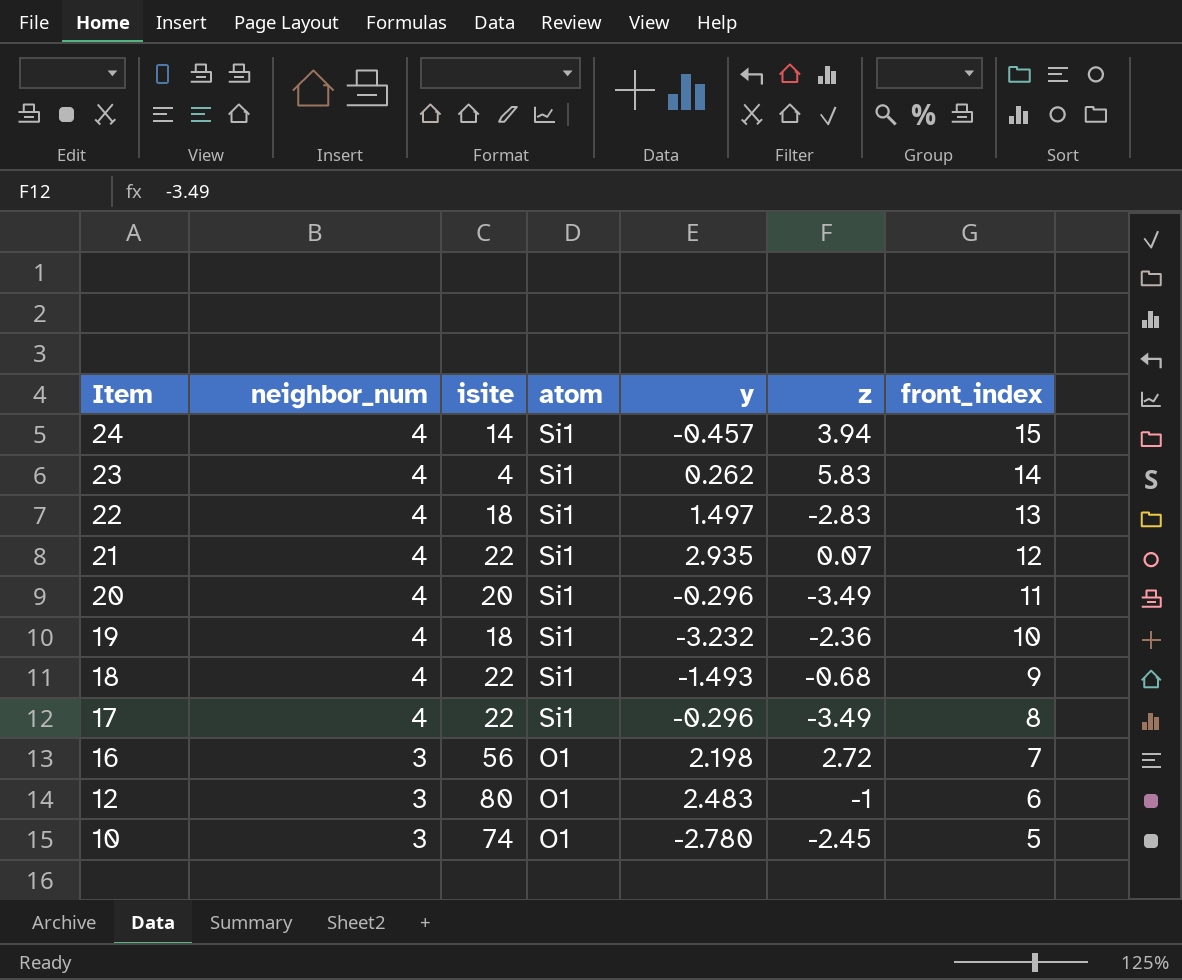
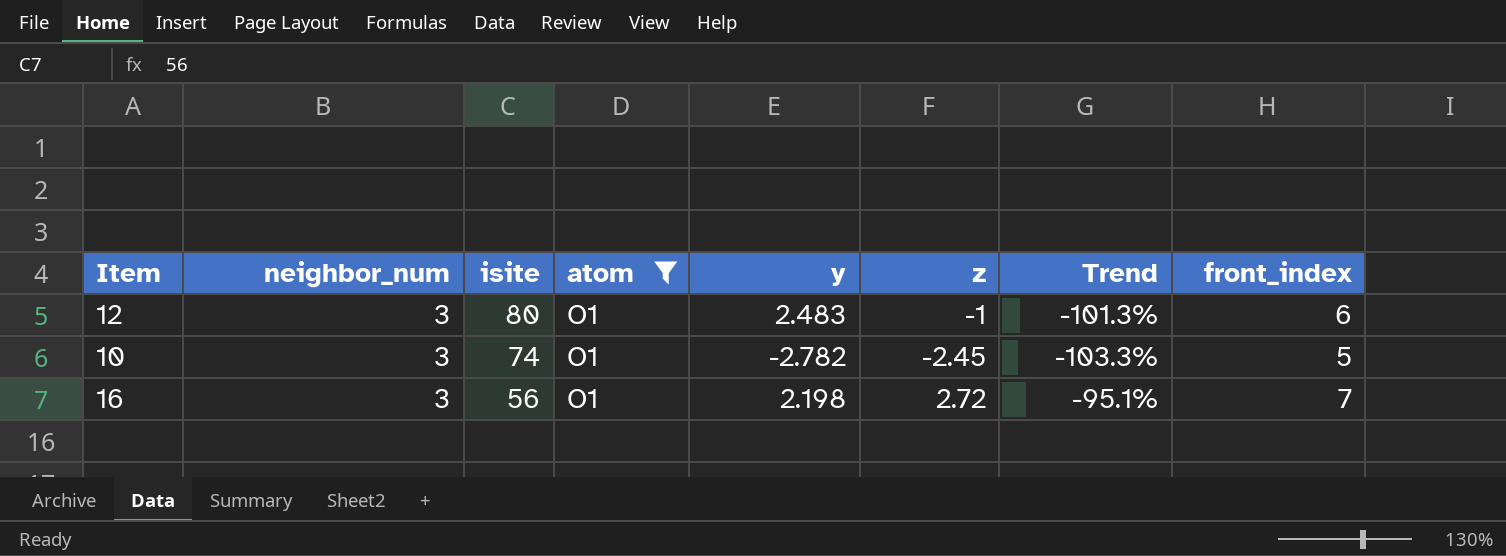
filter: none -> atom = O1
row order: Item descending -> isite descending
column Trend | formula: none -> ([z] - [isite]) / [isite]
10 | y: -2.780 -> -2.782

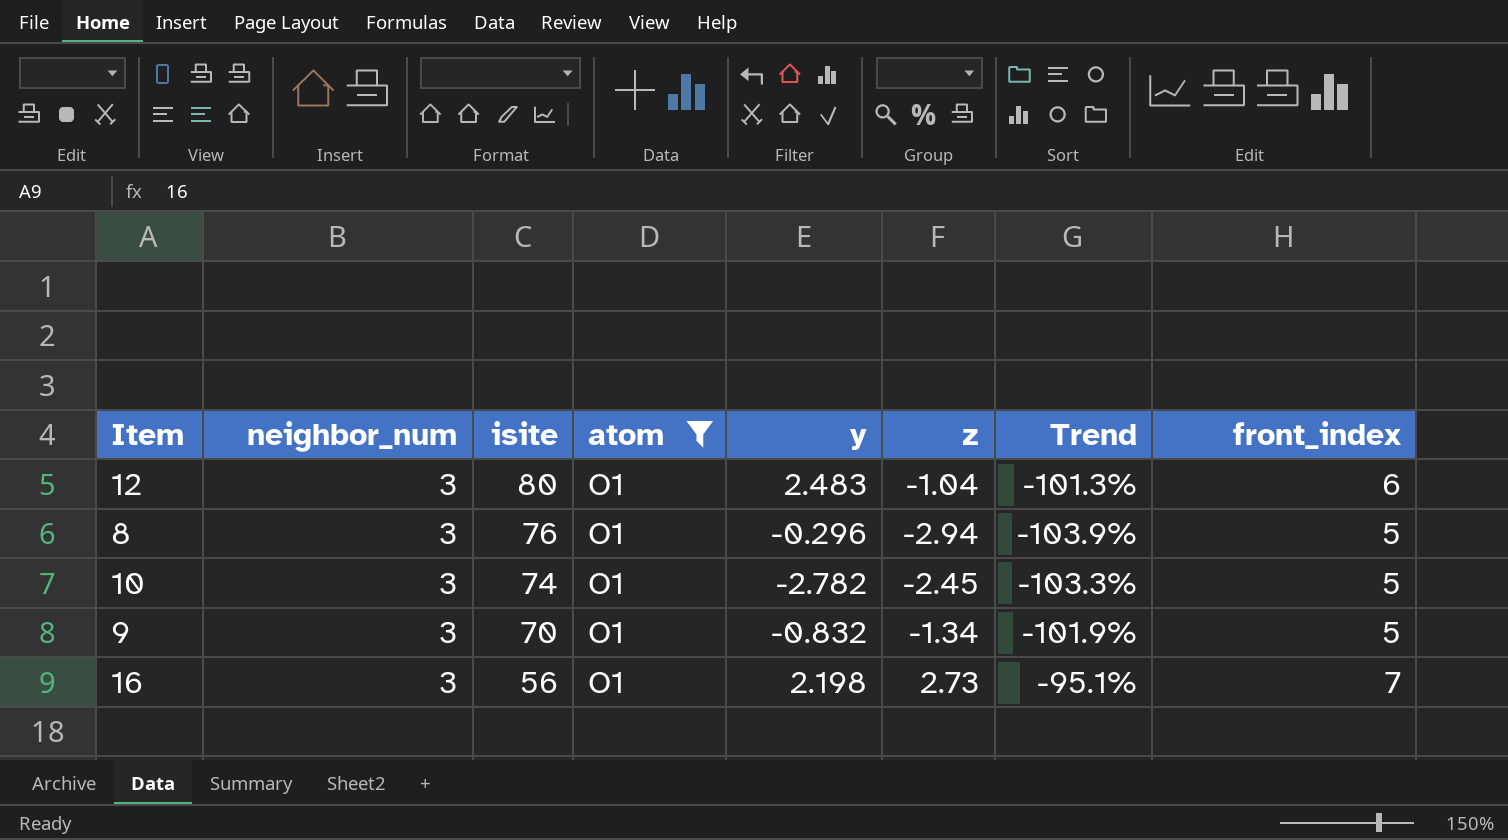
12 | z: -1 -> -1.04
row 8: none -> 3 | 76 | O1 | -0.296 | -2.94 | -103.9% | 5
row 9: none -> 3 | 70 | O1 | -0.832 | -1.34 | -101.9% | 5
16 | z: 2.72 -> 2.73

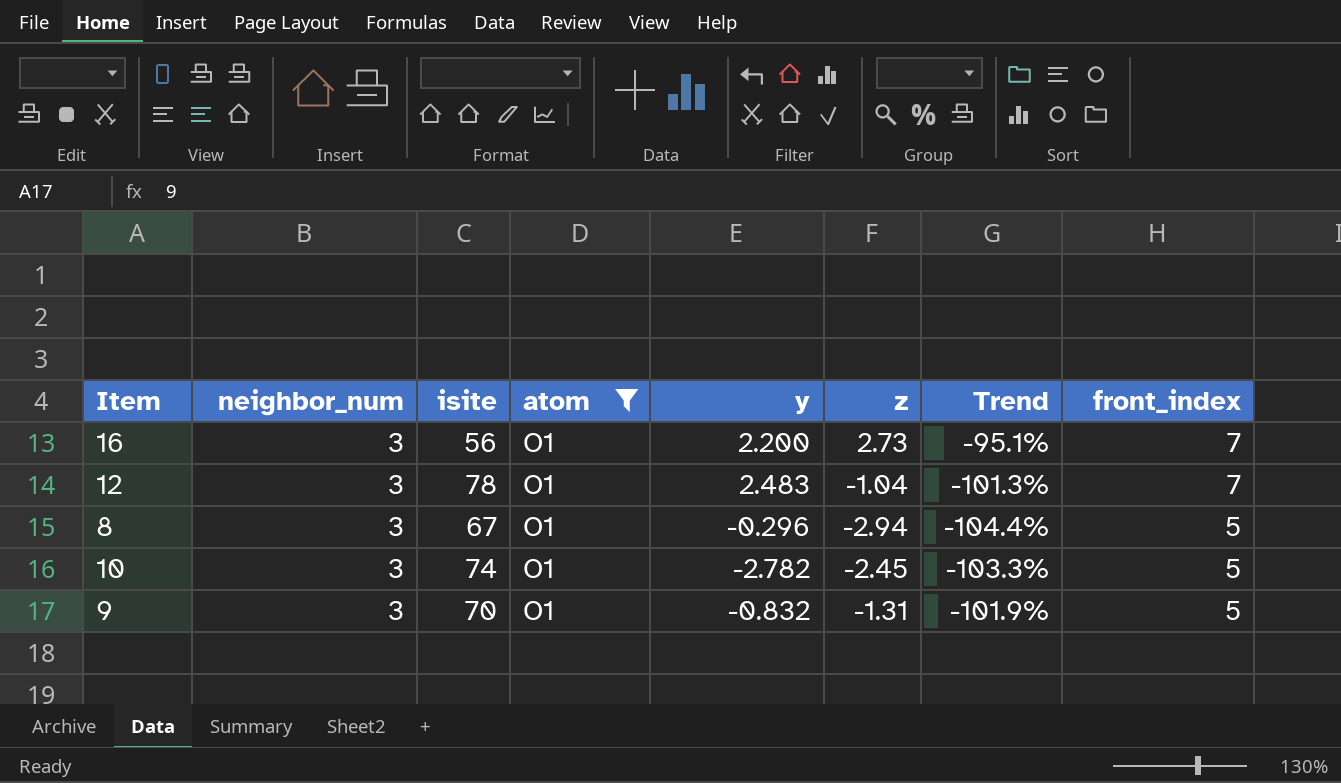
row order: isite descending -> front_index descending
16 | y: 2.198 -> 2.200
12 | isite: 80 -> 78
12 | front_index: 6 -> 7
8 | isite: 76 -> 67
8 | Trend: -103.9% -> -104.4%
9 | z: -1.34 -> -1.31

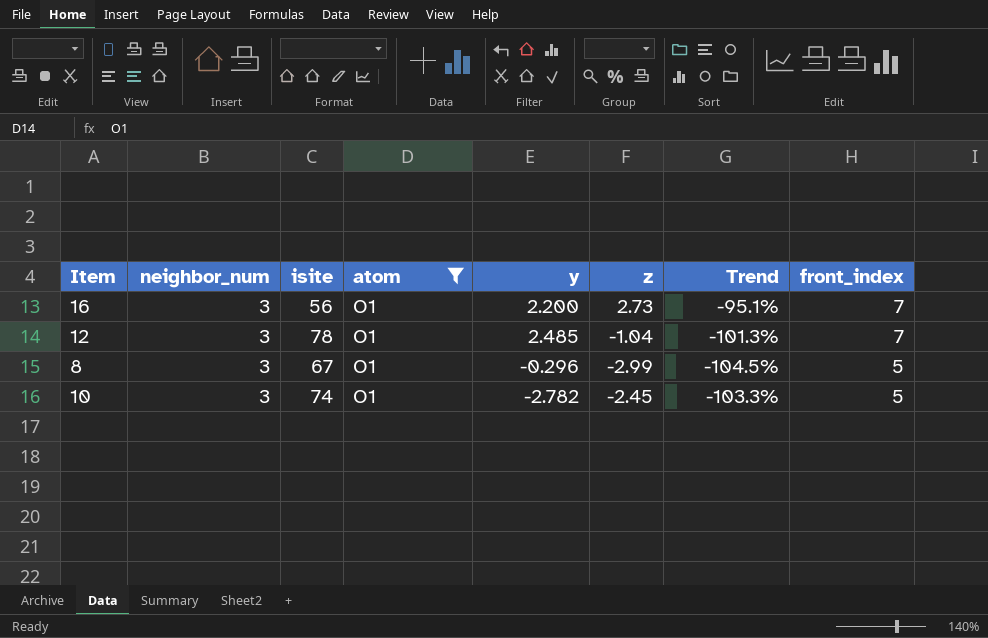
row 9: 3 | 70 | O1 | -0.832 | -1.31 | -101.9% | 5 -> none
12 | y: 2.483 -> 2.485
8 | z: -2.94 -> -2.99
8 | Trend: -104.4% -> -104.5%

